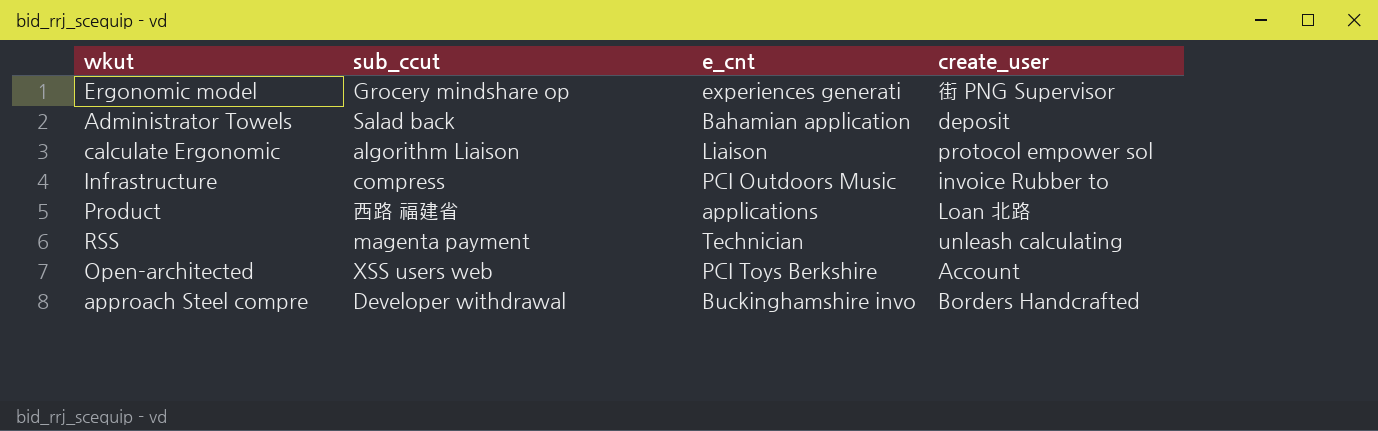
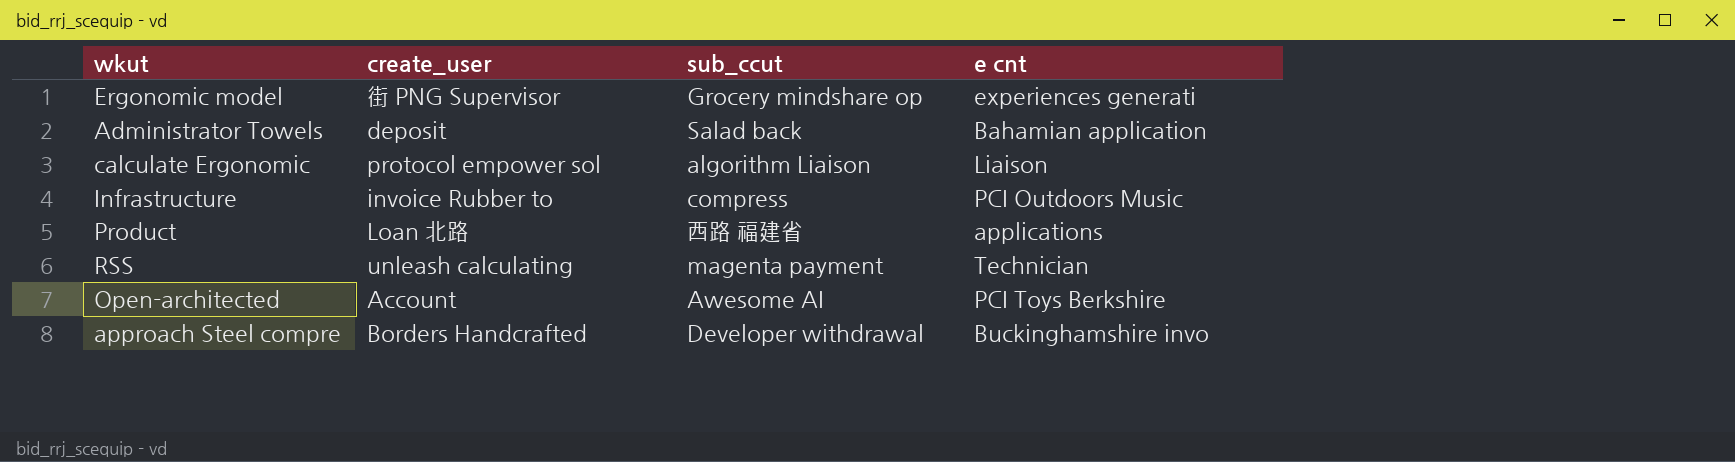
column create_user | position: 4 -> 2
column name: e_cnt -> e cnt
Open-architected | sub_ccut: XSS users web -> Awesome AI

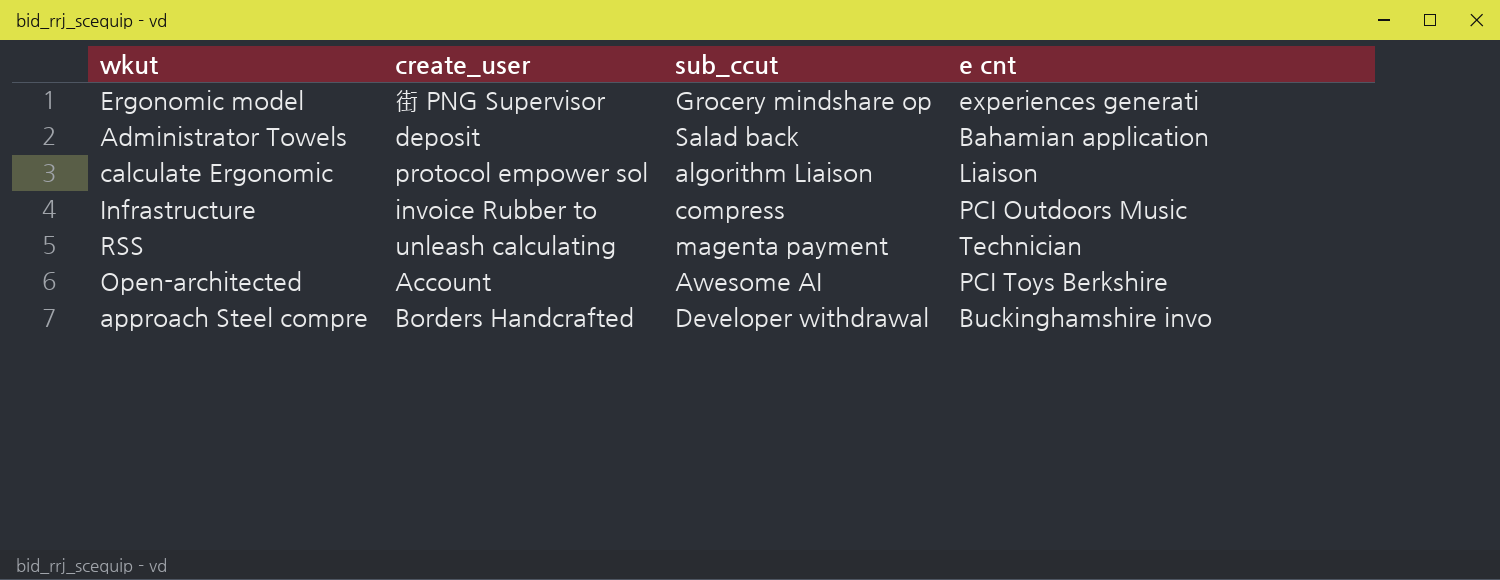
row Product: Loan 北路 | 西路 福建省 | applications -> none

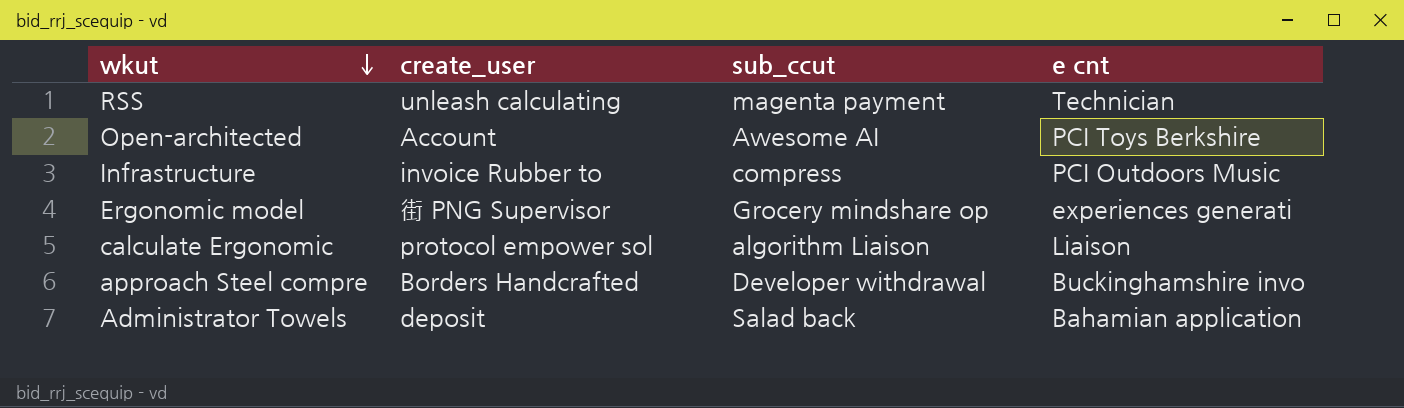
row order: none -> wkut descending

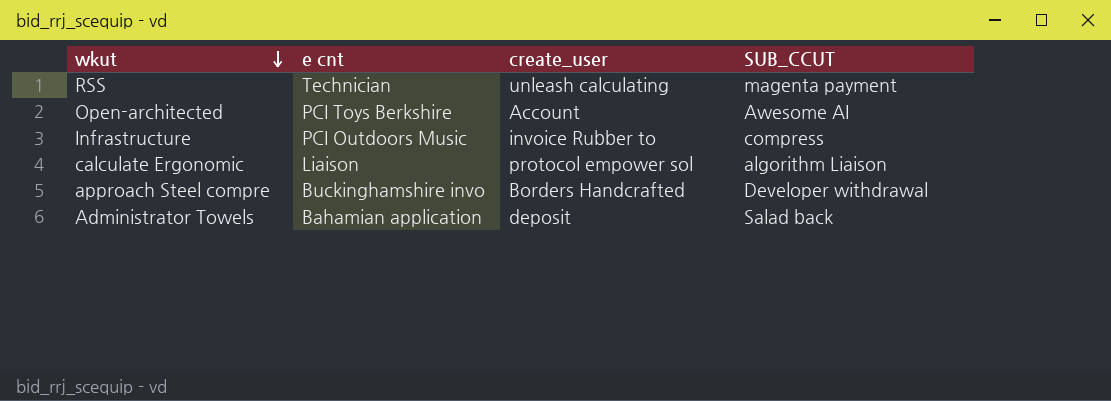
column e cnt | position: 4 -> 2
column name: sub_ccut -> SUB_CCUT
row Ergonomic model: 街 PNG Supervisor | Grocery mindshare op | experiences generati -> none

